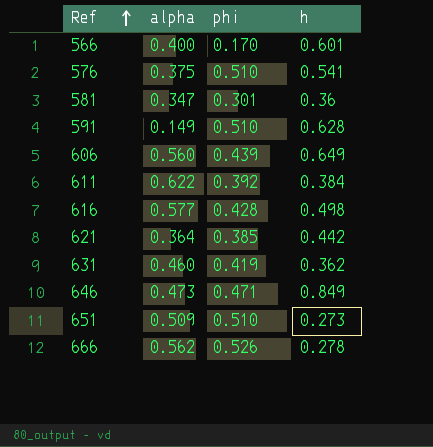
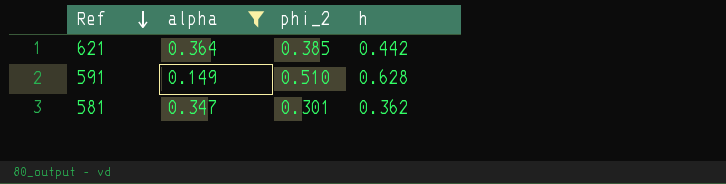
filter: none -> alpha <= 0.364
row order: Ref ascending -> Ref descending
column name: phi -> phi_2
581 | h: 0.36 -> 0.362

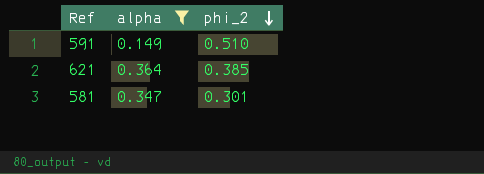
row order: Ref descending -> phi_2 descending
column h | position: 4 -> none

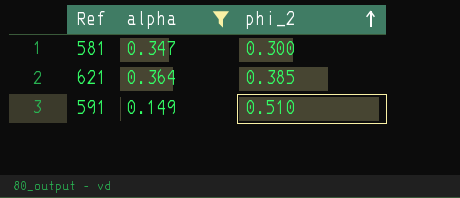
row order: phi_2 descending -> phi_2 ascending
581 | phi_2: 0.301 -> 0.300

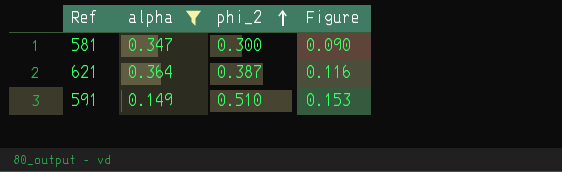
column Figure | formula: none -> [phi_2] * 0.3
621 | phi_2: 0.385 -> 0.387

